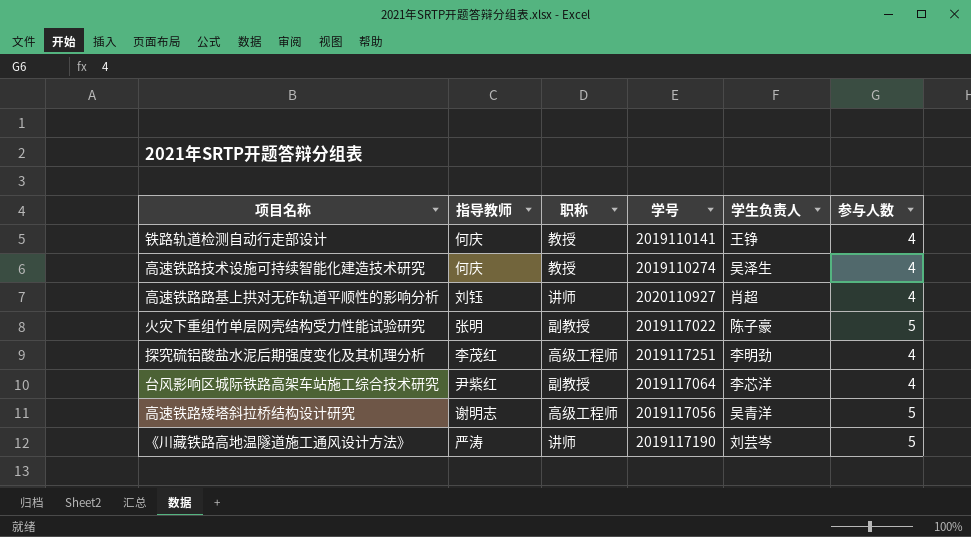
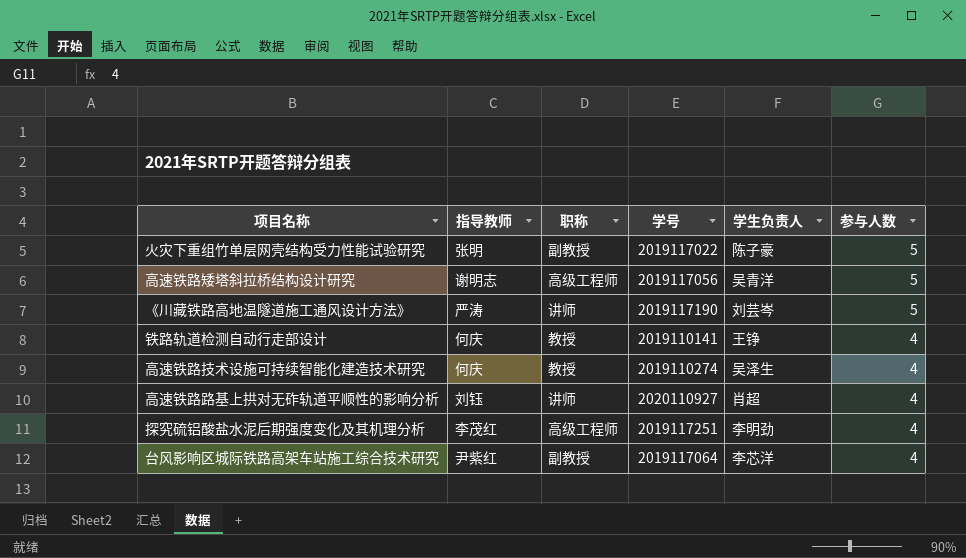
row order: none -> 参与人数 descending

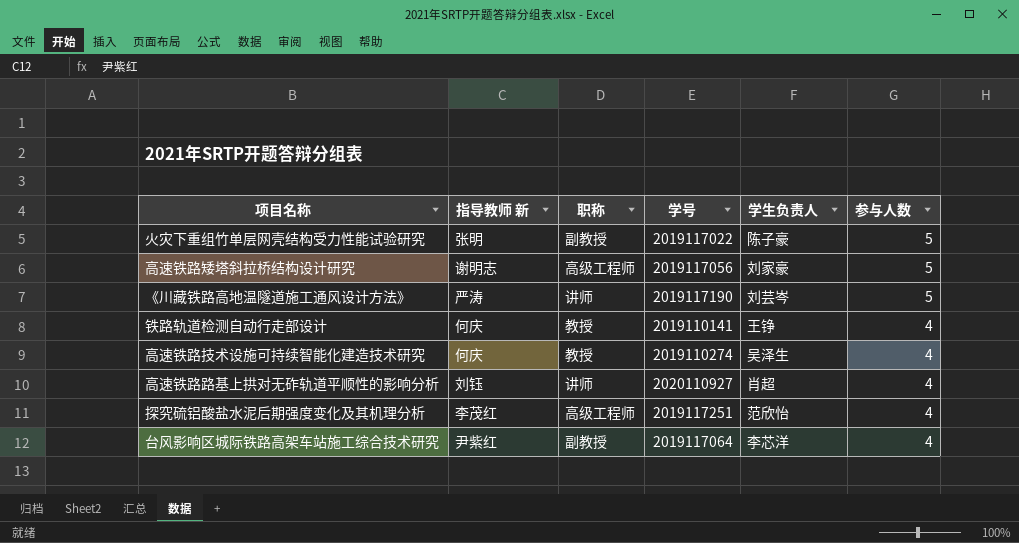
column name: 指导教师 -> 指导教师 新
高速铁路矮塔斜拉桥结构设计研究 | 学生负责人: 吴青洋 -> 刘家豪
探究硫铝酸盐水泥后期强度变化及其机理分析 | 学生负责人: 李明劲 -> 范欣怡

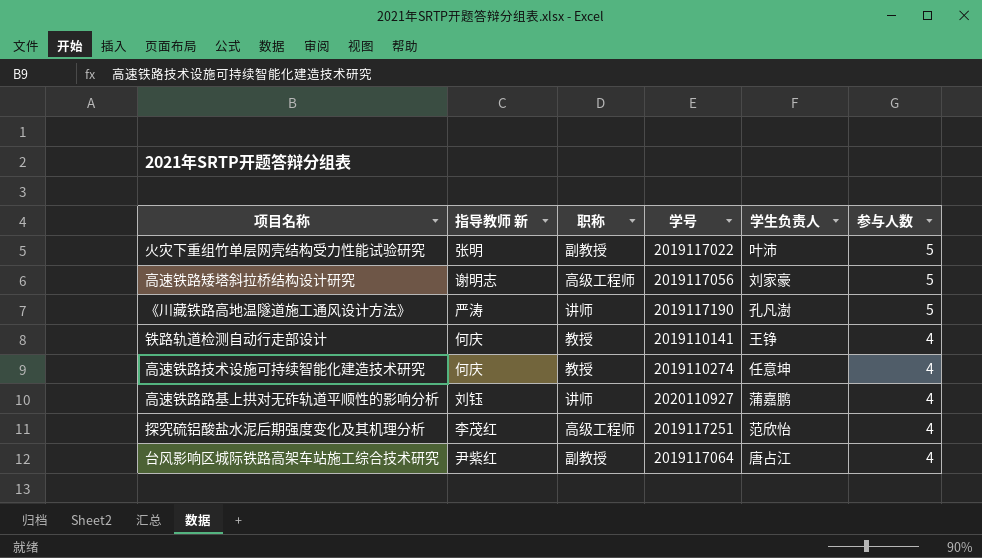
火灾下重组竹单层网壳结构受力性能试验研究 | 学生负责人: 陈子豪 -> 叶沛
《川藏铁路高地温隧道施工通风设计方法》 | 学生负责人: 刘芸岑 -> 孔凡澍
高速铁路技术设施可持续智能化建造技术研究 | 学生负责人: 吴泽生 -> 任意坤
高速铁路路基上拱对无砟轨道平顺性的影响分析 | 学生负责人: 肖超 -> 蒲嘉鹏
台风影响区城际铁路高架车站施工综合技术研究 | 学生负责人: 李芯洋 -> 唐占江

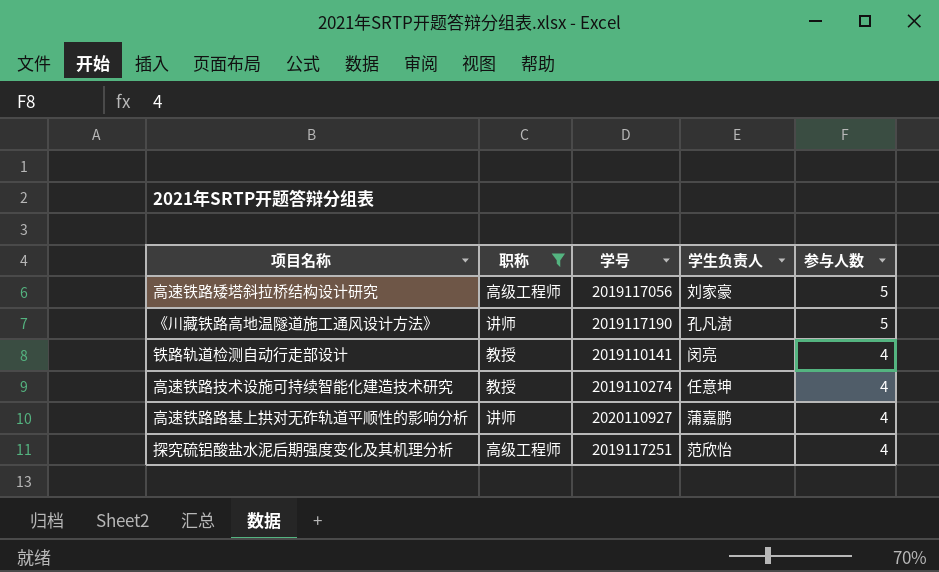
filter: none -> 职称 != 副教授
column 指导教师 新 | position: 2 -> none
铁路轨道检测自动行走部设计 | 学生负责人: 王铮 -> 闵亮

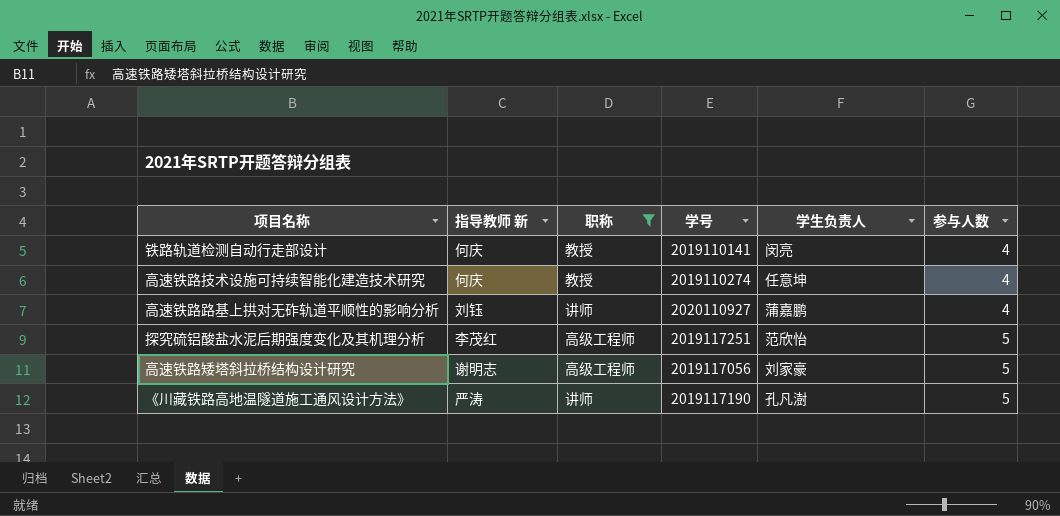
row order: 参与人数 descending -> 参与人数 ascending
column 指导教师 新 | position: none -> 2
探究硫铝酸盐水泥后期强度变化及其机理分析 | 参与人数: 4 -> 5

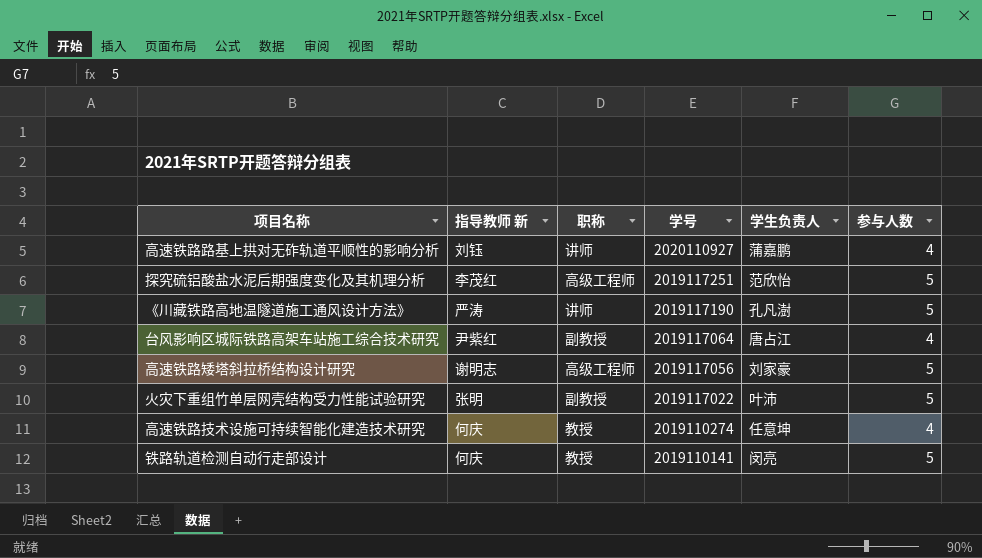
filter: 职称 != 副教授 -> none
row order: 参与人数 ascending -> 学号 descending
铁路轨道检测自动行走部设计 | 参与人数: 4 -> 5

